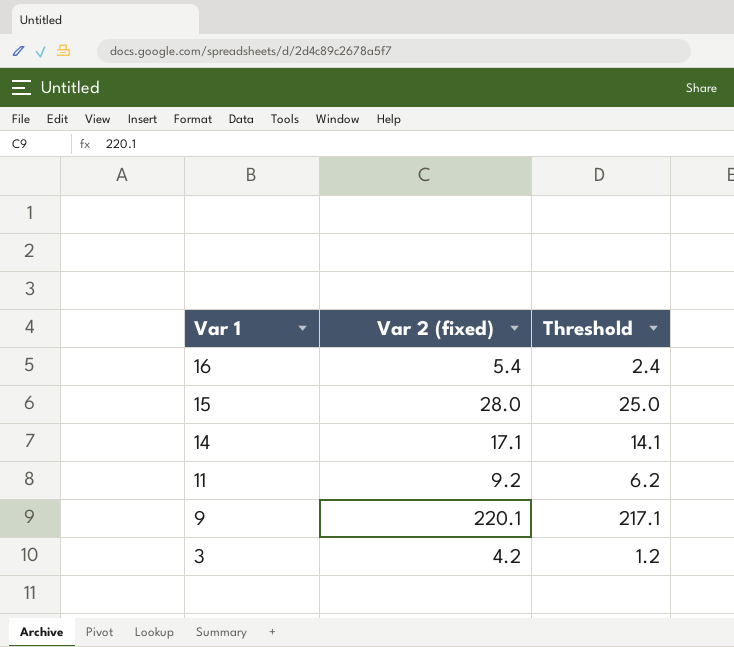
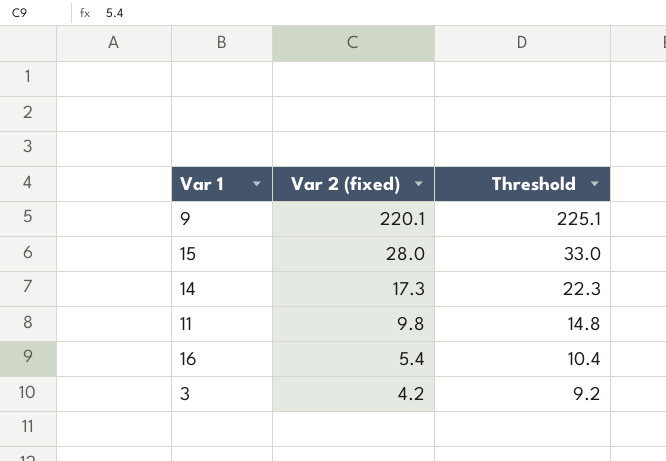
row order: Var 1 descending -> Var 2 (fixed) descending
column Threshold | formula: [Var 2 (fixed)] - 3 -> [Var 2 (fixed)] + 5
14 | Var 2 (fixed): 17.1 -> 17.3
11 | Var 2 (fixed): 9.2 -> 9.8

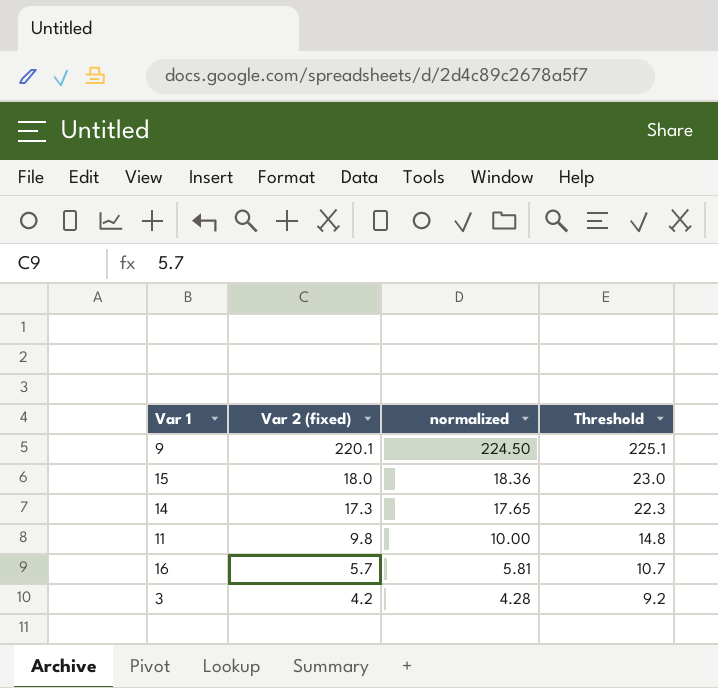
column normalized | formula: none -> [Var 2 (fixed)] * 1.02
15 | Var 2 (fixed): 28.0 -> 18.0
15 | Threshold: 33.0 -> 23.0
16 | Var 2 (fixed): 5.4 -> 5.7
16 | Threshold: 10.4 -> 10.7

